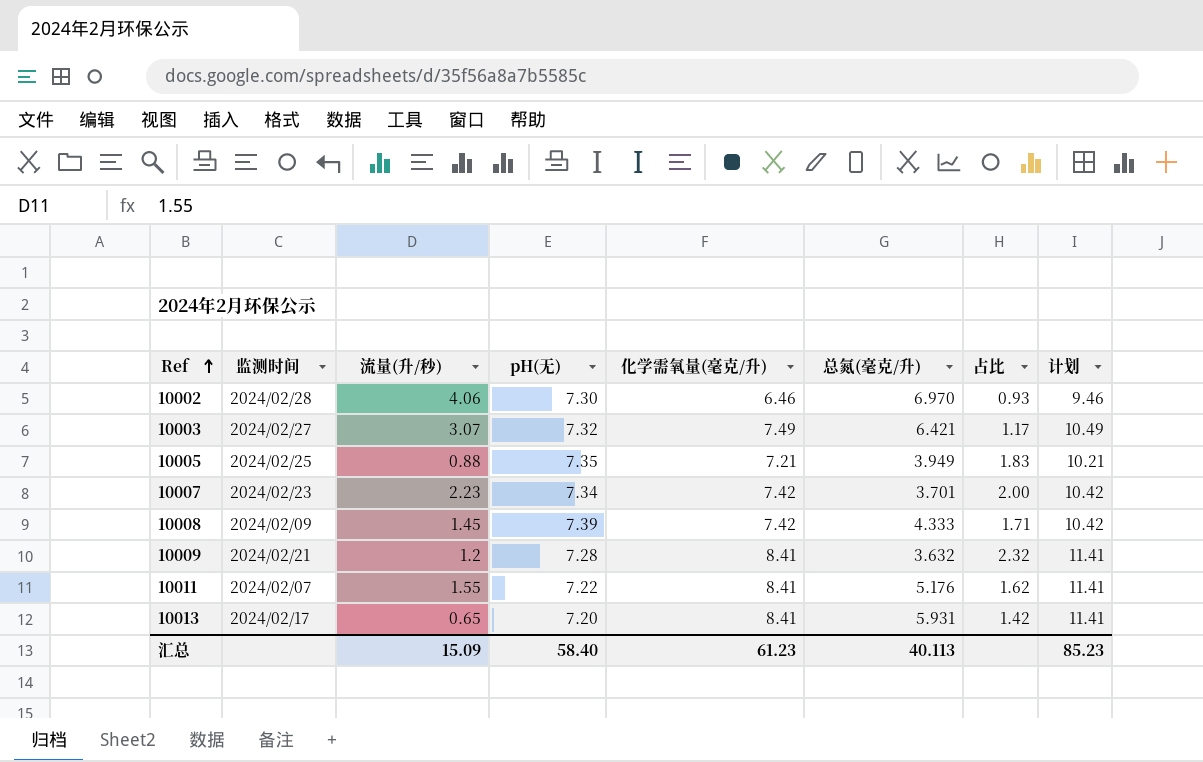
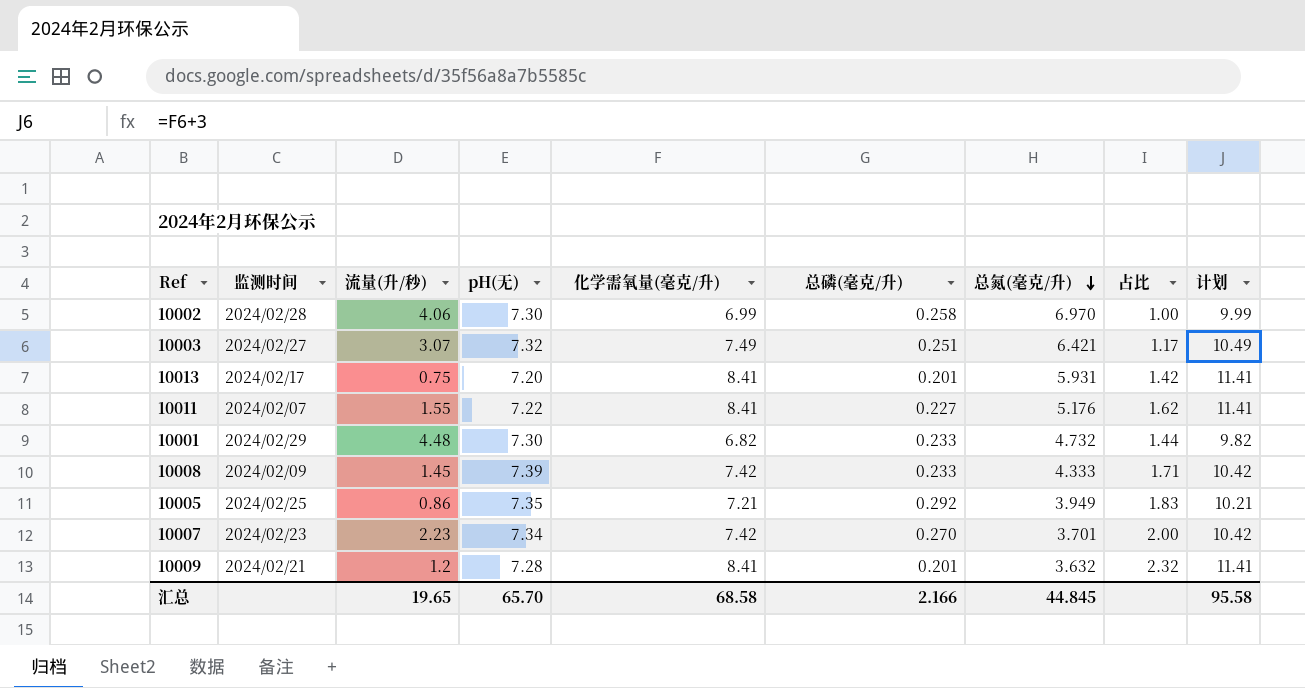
row order: Ref ascending -> 总氮(毫克/升) descending
column 总磷(毫克/升) | position: none -> 6
10002 | 化学需氧量(毫克/升): 6.46 -> 6.99
10002 | 占比: 0.93 -> 1.00
10002 | 计划: 9.46 -> 9.99
10013 | 流量(升/秒): 0.65 -> 0.75
row 10001: none -> 2024/02/29 | 4.48 | 7.30 | 6.82 | 0.233 | 4.732 | 1.44 | 9.82
10005 | 流量(升/秒): 0.88 -> 0.86
汇总 | 流量(升/秒): 15.09 -> 19.65
汇总 | pH(无): 58.40 -> 65.70
汇总 | 化学需氧量(毫克/升): 61.23 -> 68.58
汇总 | 总氮(毫克/升): 40.113 -> 44.845
汇总 | 计划: 85.23 -> 95.58

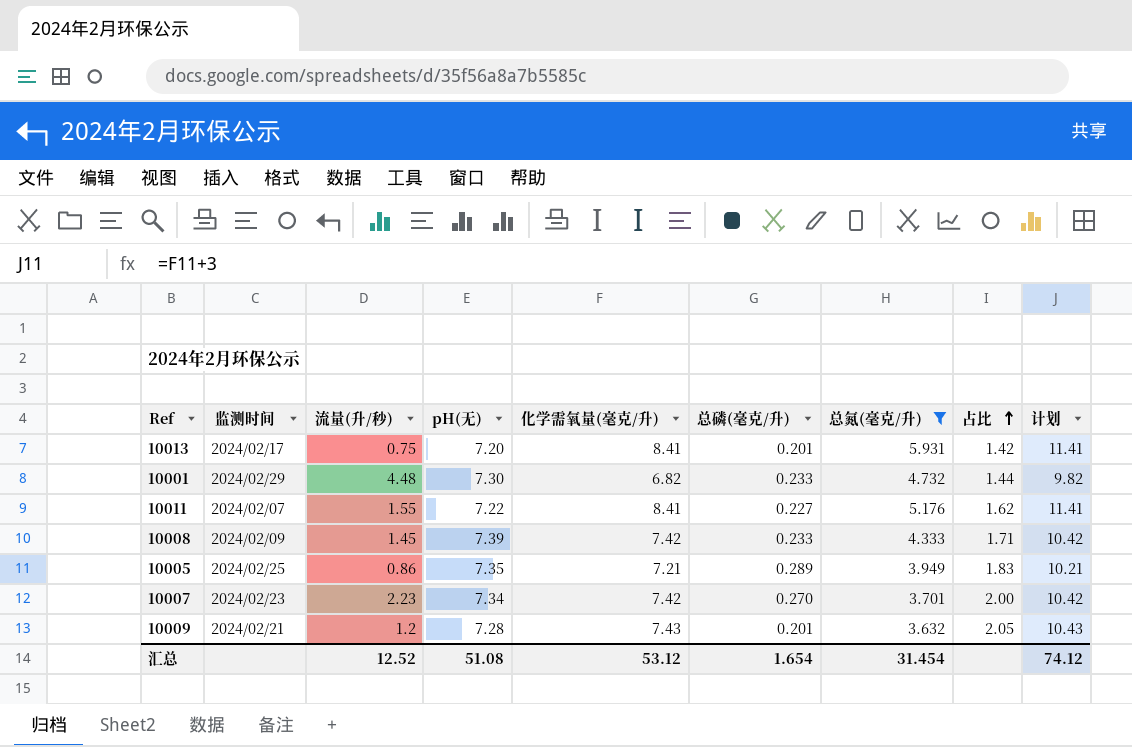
filter: none -> 总氮(毫克/升) <= 5.931
row order: 总氮(毫克/升) descending -> 占比 ascending
10005 | 总磷(毫克/升): 0.292 -> 0.289
10009 | 化学需氧量(毫克/升): 8.41 -> 7.43
10009 | 占比: 2.32 -> 2.05
10009 | 计划: 11.41 -> 10.43
汇总 | 流量(升/秒): 19.65 -> 12.52
汇总 | pH(无): 65.70 -> 51.08
汇总 | 化学需氧量(毫克/升): 68.58 -> 53.12
汇总 | 总磷(毫克/升): 2.166 -> 1.654
汇总 | 总氮(毫克/升): 44.845 -> 31.454
汇总 | 计划: 95.58 -> 74.12

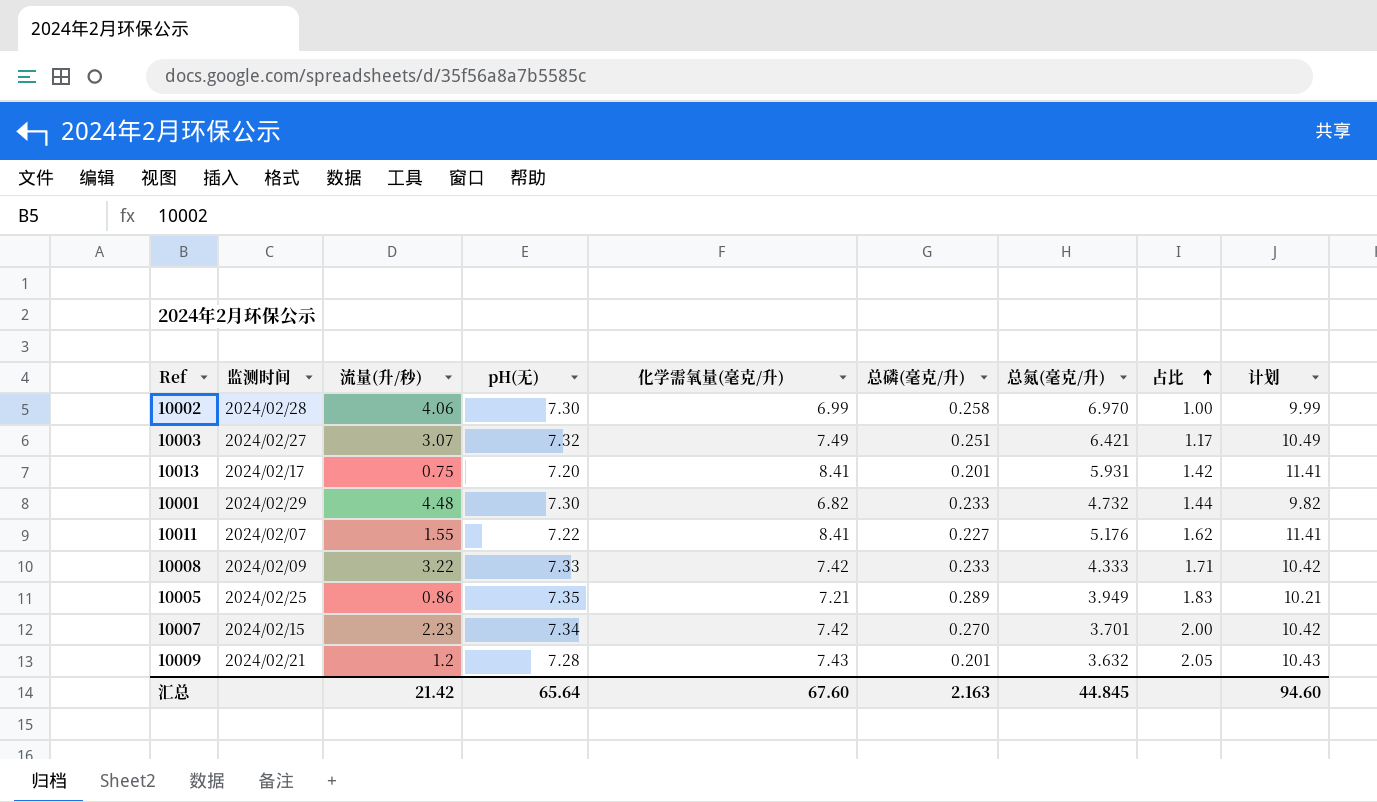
filter: 总氮(毫克/升) <= 5.931 -> none
10008 | 流量(升/秒): 1.45 -> 3.22
10008 | pH(无): 7.39 -> 7.33
10007 | 监测时间: 2024/02/23 -> 2024/02/15
汇总 | 流量(升/秒): 12.52 -> 21.42
汇总 | pH(无): 51.08 -> 65.64
汇总 | 化学需氧量(毫克/升): 53.12 -> 67.60
汇总 | 总磷(毫克/升): 1.654 -> 2.163
汇总 | 总氮(毫克/升): 31.454 -> 44.845
汇总 | 计划: 74.12 -> 94.60

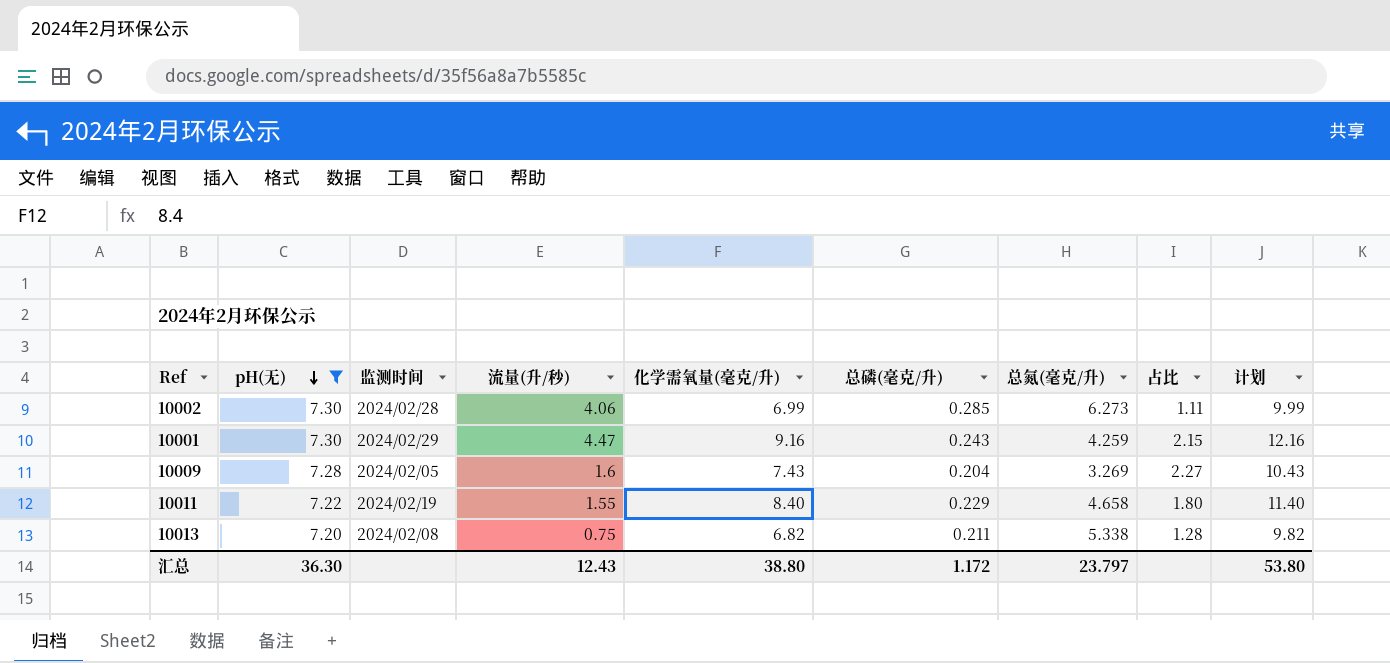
filter: none -> pH(无) <= 7.30
row order: 占比 ascending -> pH(无) descending
column pH(无) | position: 4 -> 2
10002 | 总磷(毫克/升): 0.258 -> 0.285
10002 | 总氮(毫克/升): 6.970 -> 6.273
10002 | 占比: 1.00 -> 1.11
10001 | 流量(升/秒): 4.48 -> 4.47
10001 | 化学需氧量(毫克/升): 6.82 -> 9.16
10001 | 总磷(毫克/升): 0.233 -> 0.243
10001 | 总氮(毫克/升): 4.732 -> 4.259
10001 | 占比: 1.44 -> 2.15
10001 | 计划: 9.82 -> 12.16
10009 | 监测时间: 2024/02/21 -> 2024/02/05
10009 | 流量(升/秒): 1.2 -> 1.6
10009 | 总磷(毫克/升): 0.201 -> 0.204
10009 | 总氮(毫克/升): 3.632 -> 3.269
10009 | 占比: 2.05 -> 2.27
10011 | 监测时间: 2024/02/07 -> 2024/02/19
10011 | 化学需氧量(毫克/升): 8.41 -> 8.40
10011 | 总磷(毫克/升): 0.227 -> 0.229
10011 | 总氮(毫克/升): 5.176 -> 4.658
10011 | 占比: 1.62 -> 1.80
10011 | 计划: 11.41 -> 11.40
10013 | 监测时间: 2024/02/17 -> 2024/02/08
10013 | 化学需氧量(毫克/升): 8.41 -> 6.82
10013 | 总磷(毫克/升): 0.201 -> 0.211
10013 | 总氮(毫克/升): 5.931 -> 5.338
10013 | 占比: 1.42 -> 1.28
10013 | 计划: 11.41 -> 9.82
汇总 | pH(无): 65.64 -> 36.30
汇总 | 流量(升/秒): 21.42 -> 12.43
汇总 | 化学需氧量(毫克/升): 67.60 -> 38.80
汇总 | 总磷(毫克/升): 2.163 -> 1.172
汇总 | 总氮(毫克/升): 44.845 -> 23.797
汇总 | 计划: 94.60 -> 53.80

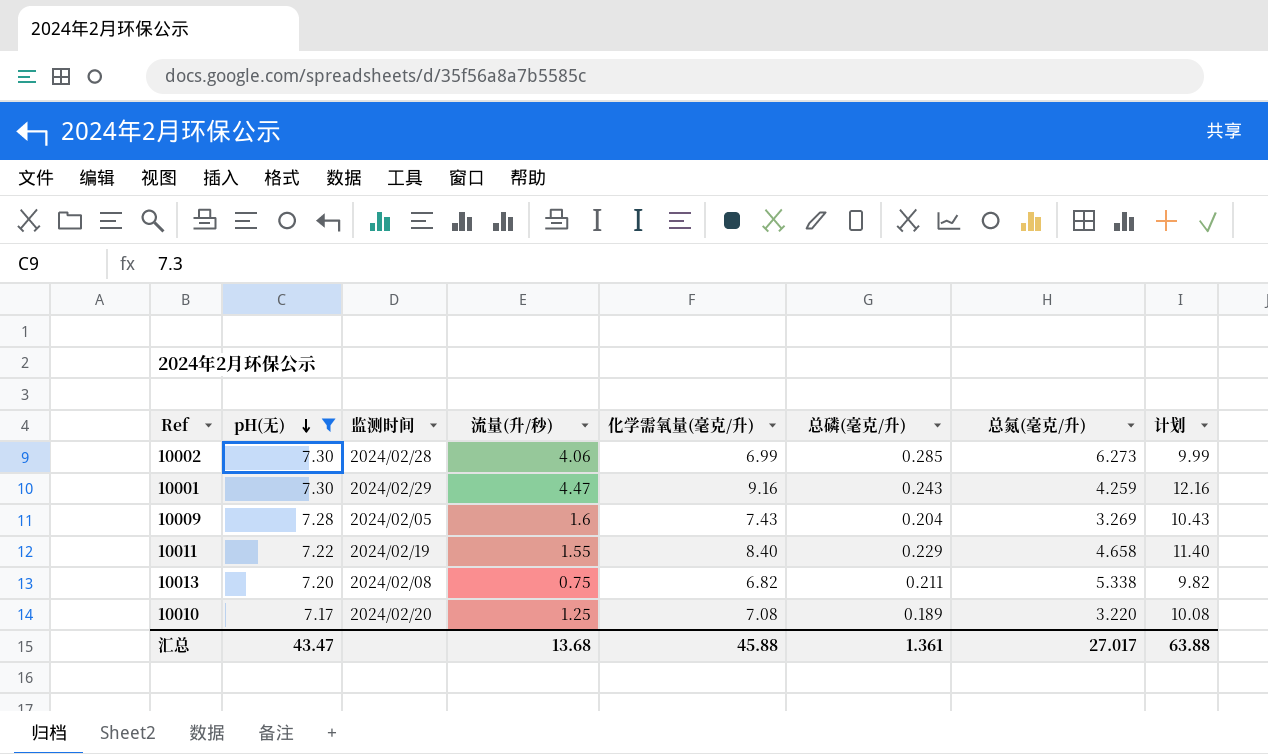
column 占比 | formula: [化学需氧量(毫克/升)] / [总氮(毫克/升)] -> none
row 10010: none -> 7.17 | 2024/02/20 | 1.25 | 7.08 | 0.189 | 3.220 | 10.08
汇总 | pH(无): 36.30 -> 43.47
汇总 | 流量(升/秒): 12.43 -> 13.68
汇总 | 化学需氧量(毫克/升): 38.80 -> 45.88
汇总 | 总磷(毫克/升): 1.172 -> 1.361
汇总 | 总氮(毫克/升): 23.797 -> 27.017
汇总 | 计划: 53.80 -> 63.88

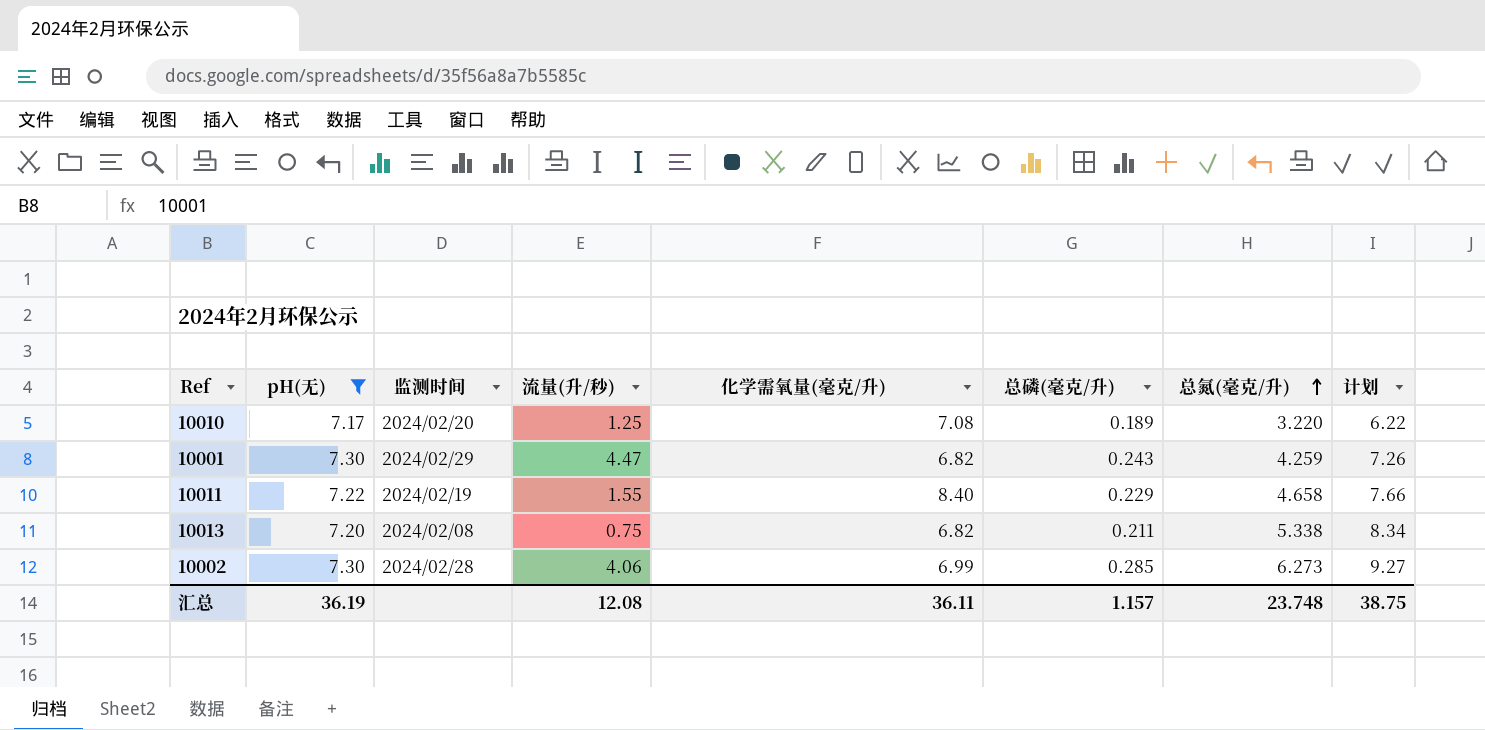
row order: pH(无) descending -> 总氮(毫克/升) ascending
column 计划 | formula: [化学需氧量(毫克/升)] + 3 -> [总氮(毫克/升)] + 3
row 10009: 7.28 | 2024/02/05 | 1.6 | 7.43 | 0.204 | 3.269 | 10.43 -> none
10001 | 化学需氧量(毫克/升): 9.16 -> 6.82
汇总 | pH(无): 43.47 -> 36.19
汇总 | 流量(升/秒): 13.68 -> 12.08
汇总 | 化学需氧量(毫克/升): 45.88 -> 36.11
汇总 | 总磷(毫克/升): 1.361 -> 1.157
汇总 | 总氮(毫克/升): 27.017 -> 23.748
汇总 | 计划: 63.88 -> 38.75

